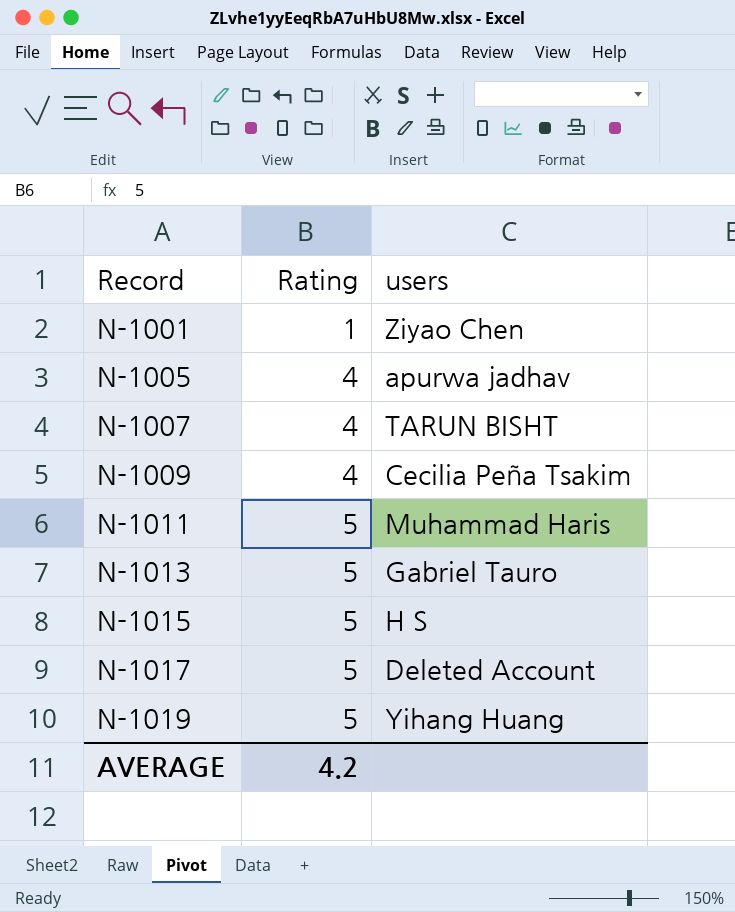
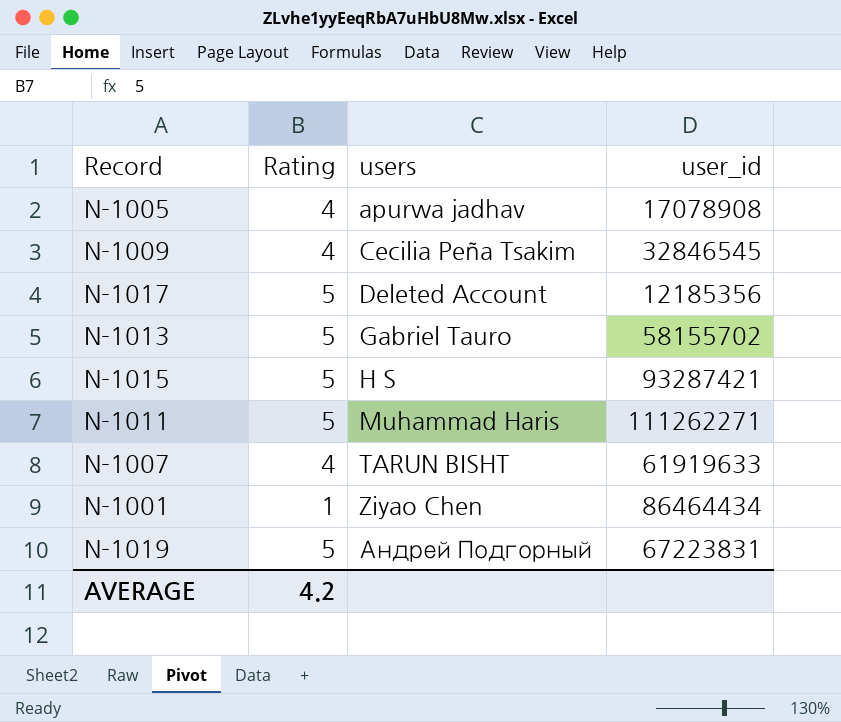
row order: Record ascending -> users ascending
column user_id | position: none -> 4
N-1019 | users: Yihang Huang -> Андрей Подгорный

